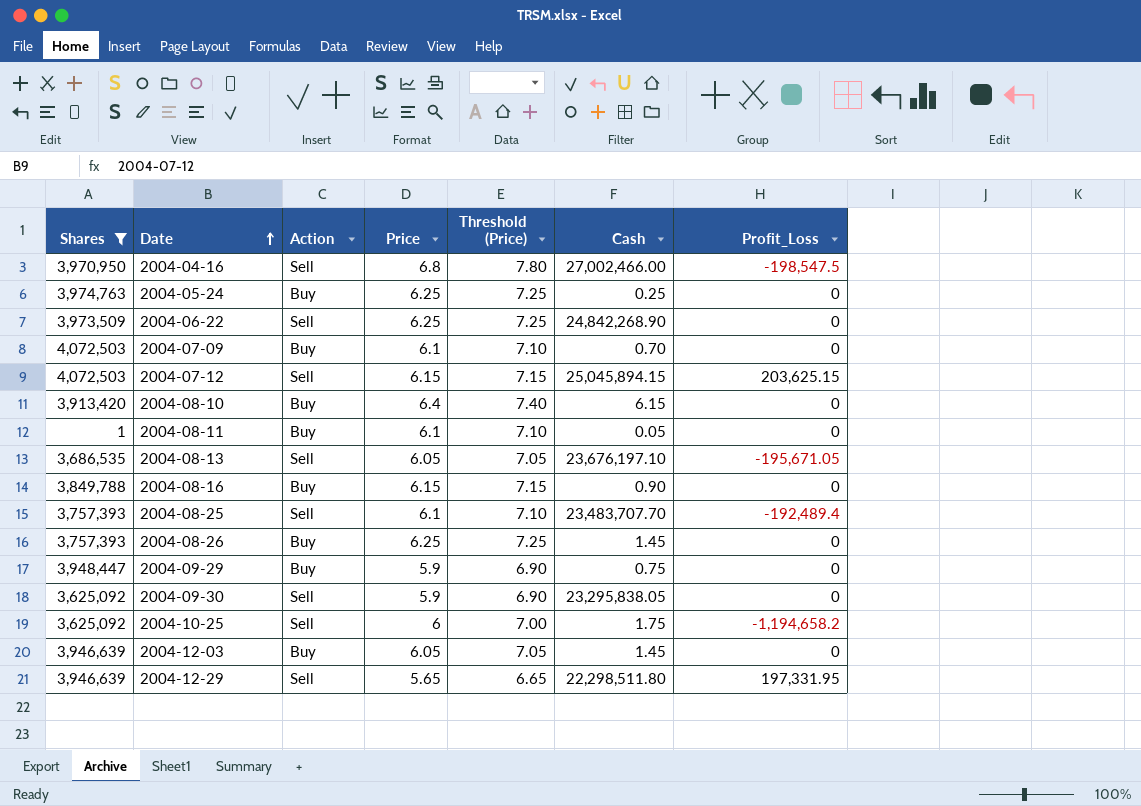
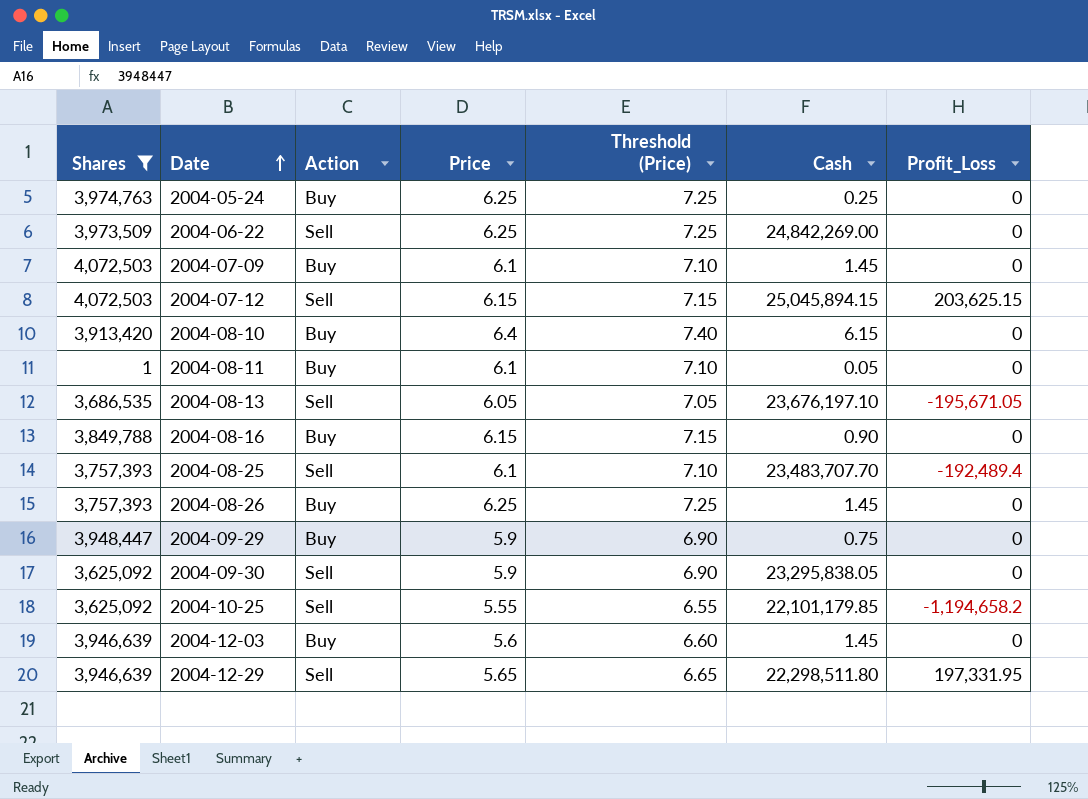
row 2004-04-16: 3,970,950 | Sell | 6.8 | 7.80 | 27,002,466.00 | -198,547.5 -> none
2004-06-22 | Cash: 24,842,268.90 -> 24,842,269.00
2004-07-09 | Cash: 0.70 -> 1.45
2004-10-25 | Price: 6 -> 5.55
2004-10-25 | Threshold (Price): 7.00 -> 6.55
2004-10-25 | Cash: 1.75 -> 22,101,179.85
2004-12-03 | Price: 6.05 -> 5.6
2004-12-03 | Threshold (Price): 7.05 -> 6.60

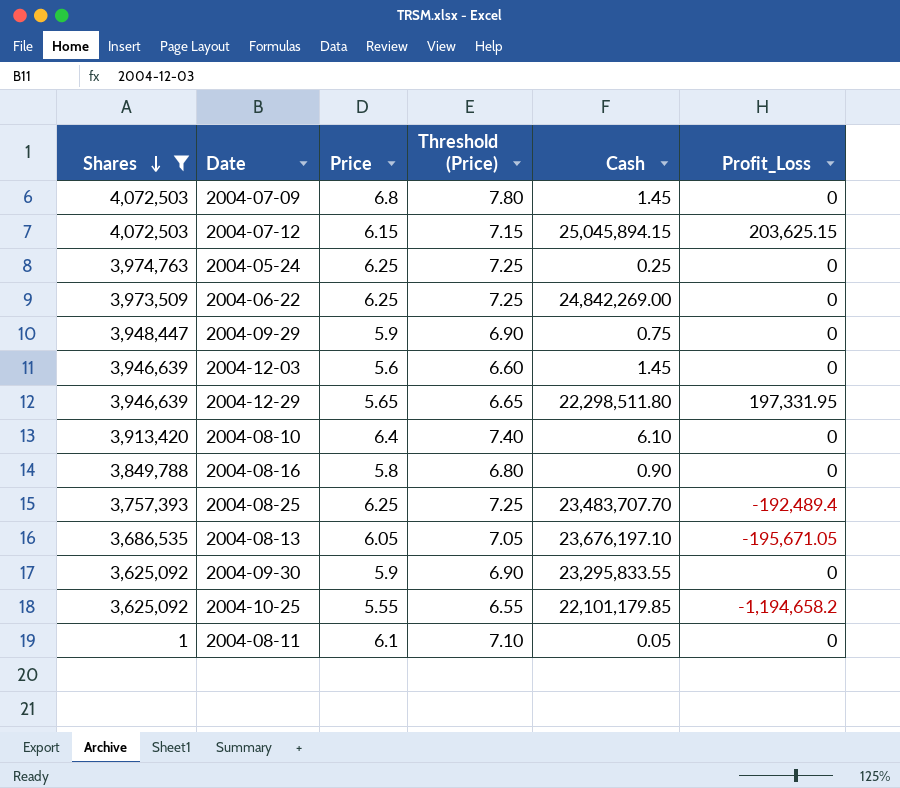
row order: Date ascending -> Shares descending
column Action | position: 3 -> none
row 2004-08-26: 3,757,393 | Buy | 6.25 | 7.25 | 1.45 | 0 -> none
2004-07-09 | Price: 6.1 -> 6.8
2004-07-09 | Threshold (Price): 7.10 -> 7.80
2004-08-10 | Cash: 6.15 -> 6.10
2004-08-16 | Price: 6.15 -> 5.8
2004-08-16 | Threshold (Price): 7.15 -> 6.80
2004-08-25 | Price: 6.1 -> 6.25
2004-08-25 | Threshold (Price): 7.10 -> 7.25
2004-09-30 | Cash: 23,295,838.05 -> 23,295,833.55

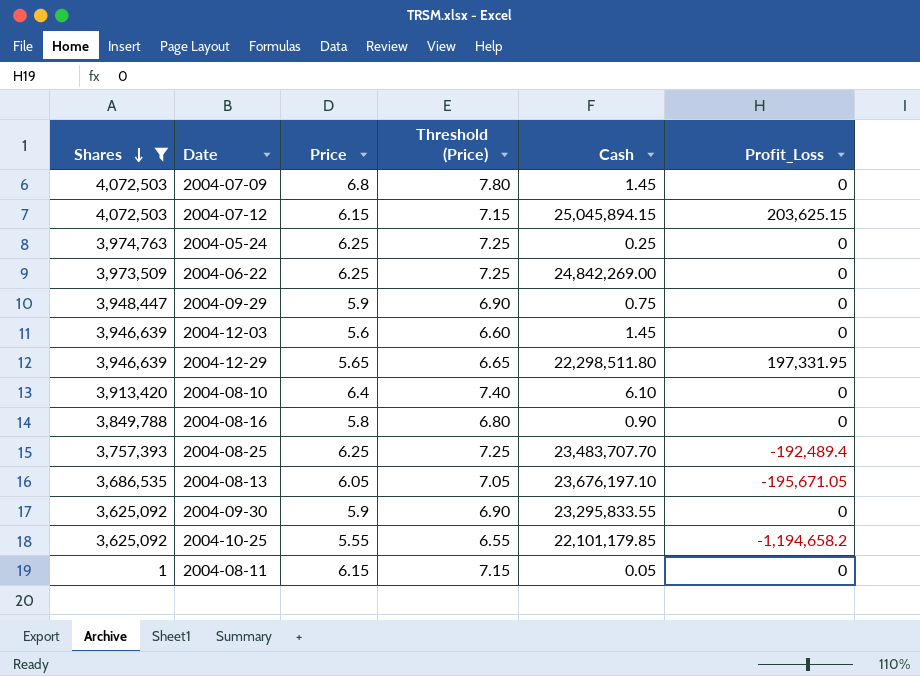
2004-08-11 | Price: 6.1 -> 6.15
2004-08-11 | Threshold (Price): 7.10 -> 7.15

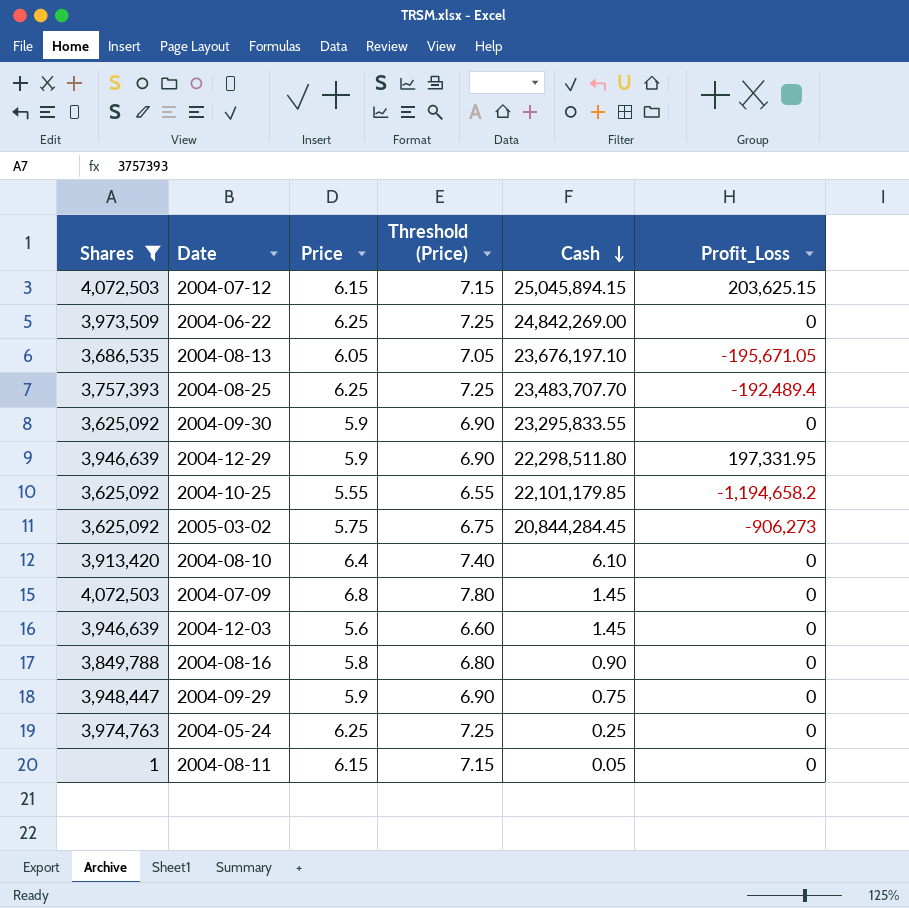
row order: Shares descending -> Cash descending
2004-12-29 | Price: 5.65 -> 5.9
2004-12-29 | Threshold (Price): 6.65 -> 6.90
row 2005-03-02: none -> 3,625,092 | 5.75 | 6.75 | 20,844,284.45 | -906,273

